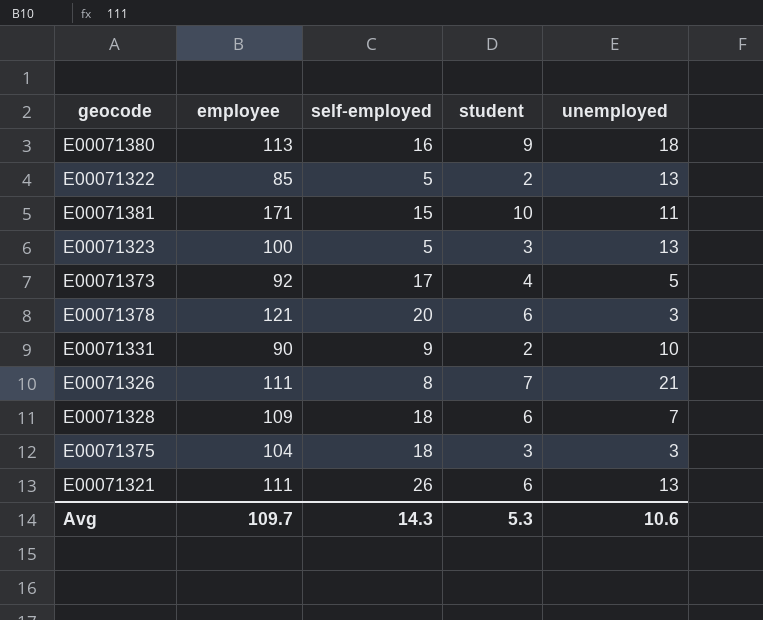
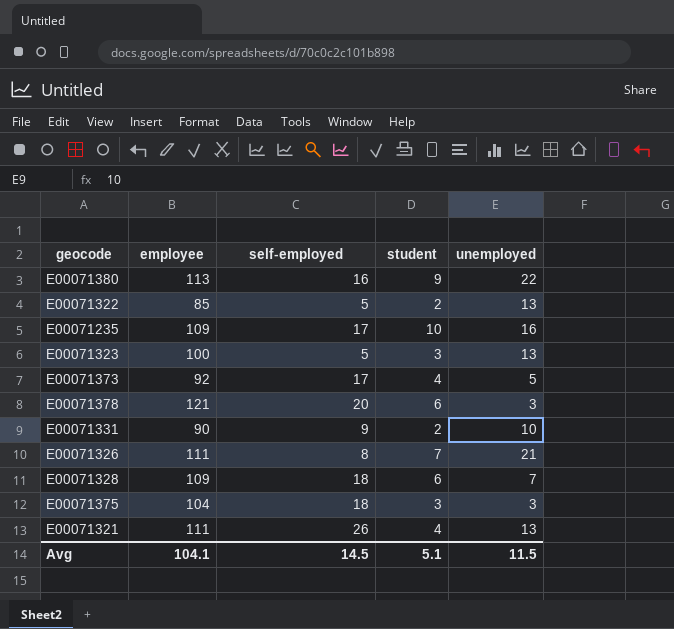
row E00071381: 171 | 15 | 10 | 11 -> none
E00071380 | unemployed: 18 -> 22
row E00071235: none -> 109 | 17 | 10 | 16
E00071321 | student: 6 -> 4
Avg | employee: 109.7 -> 104.1
Avg | self-employed: 14.3 -> 14.5
Avg | student: 5.3 -> 5.1
Avg | unemployed: 10.6 -> 11.5

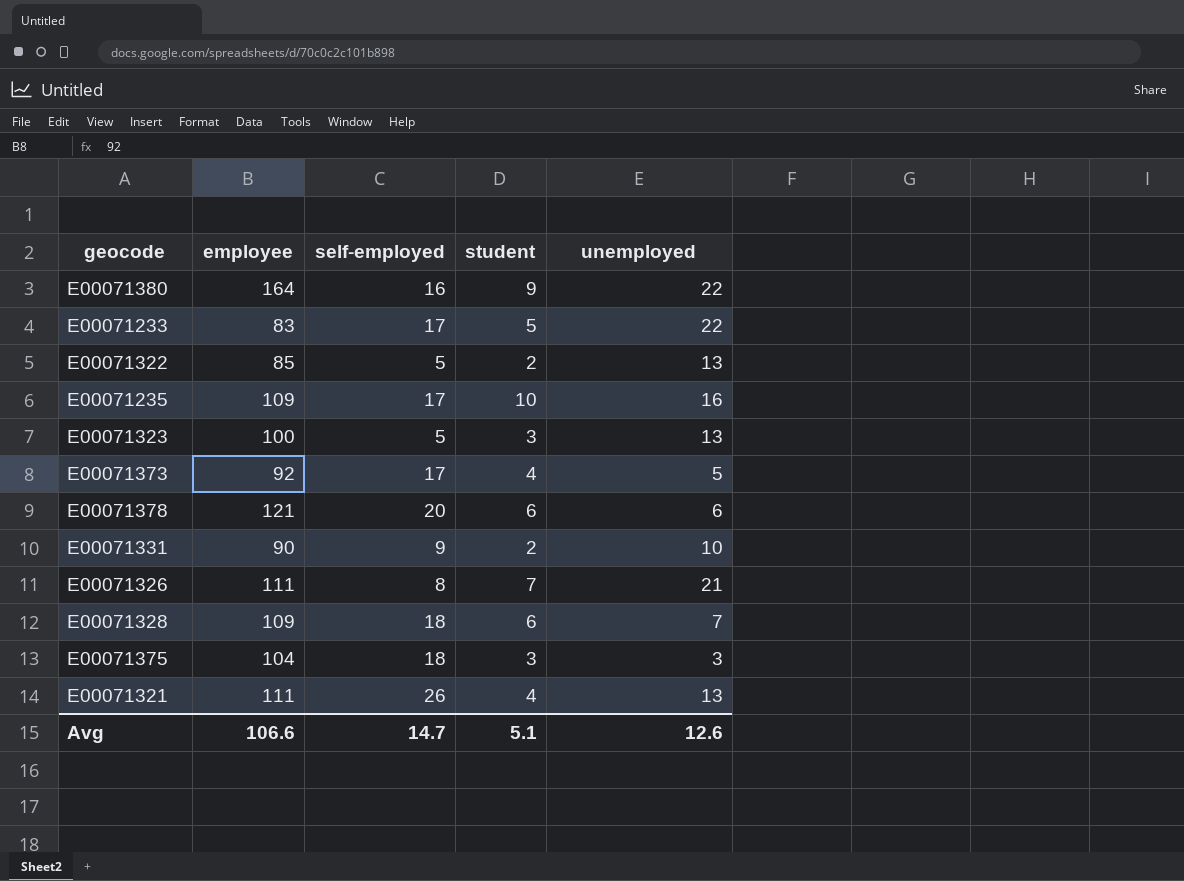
E00071380 | employee: 113 -> 164
row E00071233: none -> 83 | 17 | 5 | 22
E00071378 | unemployed: 3 -> 6
Avg | employee: 104.1 -> 106.6
Avg | self-employed: 14.5 -> 14.7
Avg | unemployed: 11.5 -> 12.6

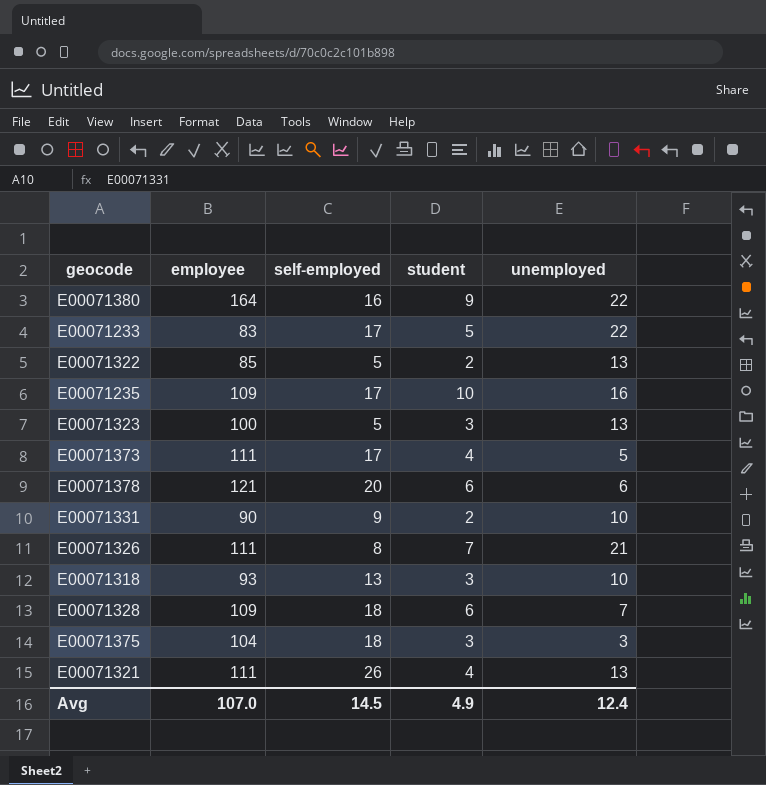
E00071373 | employee: 92 -> 111
row E00071318: none -> 93 | 13 | 3 | 10
Avg | employee: 106.6 -> 107.0
Avg | self-employed: 14.7 -> 14.5
Avg | student: 5.1 -> 4.9
Avg | unemployed: 12.6 -> 12.4

